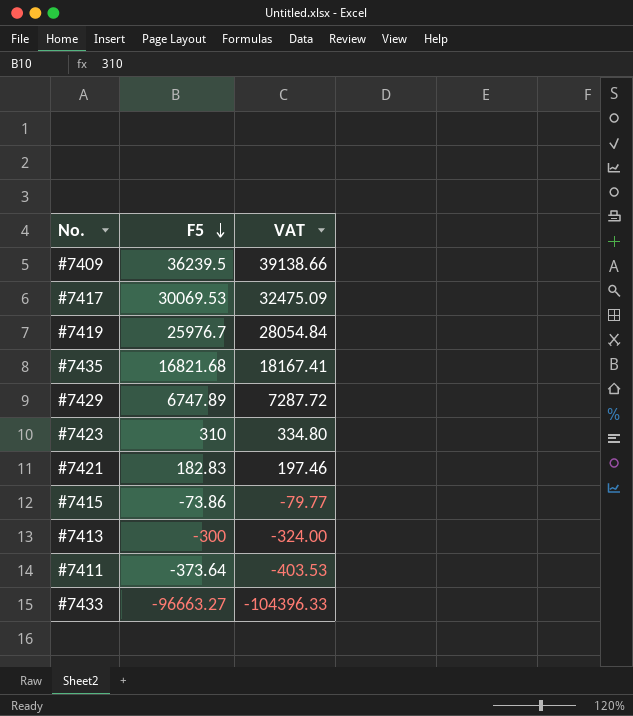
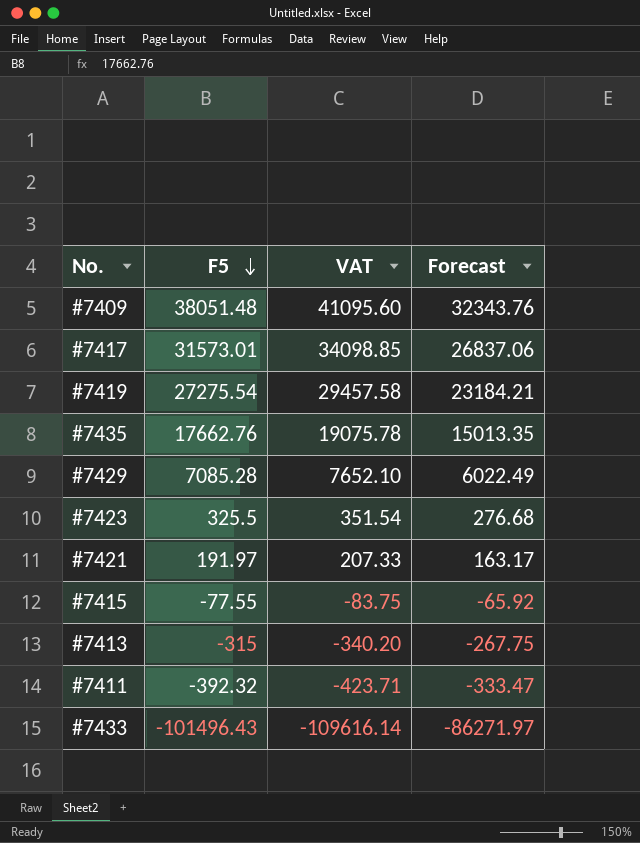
column Forecast | formula: none -> [F5] * 0.85
#7409 | F5: 36239.5 -> 38051.48
#7409 | VAT: 39138.66 -> 41095.60
#7417 | F5: 30069.53 -> 31573.01
#7417 | VAT: 32475.09 -> 34098.85
#7419 | F5: 25976.7 -> 27275.54
#7419 | VAT: 28054.84 -> 29457.58
#7435 | F5: 16821.68 -> 17662.76
#7435 | VAT: 18167.41 -> 19075.78
#7429 | F5: 6747.89 -> 7085.28
#7429 | VAT: 7287.72 -> 7652.10
#7423 | F5: 310 -> 325.5
#7423 | VAT: 334.80 -> 351.54
#7421 | F5: 182.83 -> 191.97
#7421 | VAT: 197.46 -> 207.33
#7415 | F5: -73.86 -> -77.55
#7415 | VAT: -79.77 -> -83.75
#7413 | F5: -300 -> -315
#7413 | VAT: -324.00 -> -340.20
#7411 | F5: -373.64 -> -392.32
#7411 | VAT: -403.53 -> -423.71
#7433 | F5: -96663.27 -> -101496.43
#7433 | VAT: -104396.33 -> -109616.14

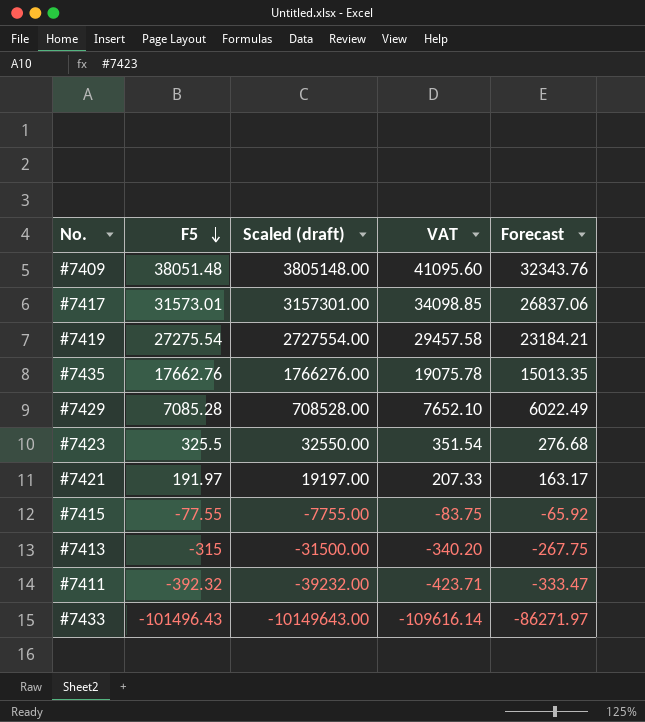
column Scaled (draft) | formula: none -> [F5] * 100

